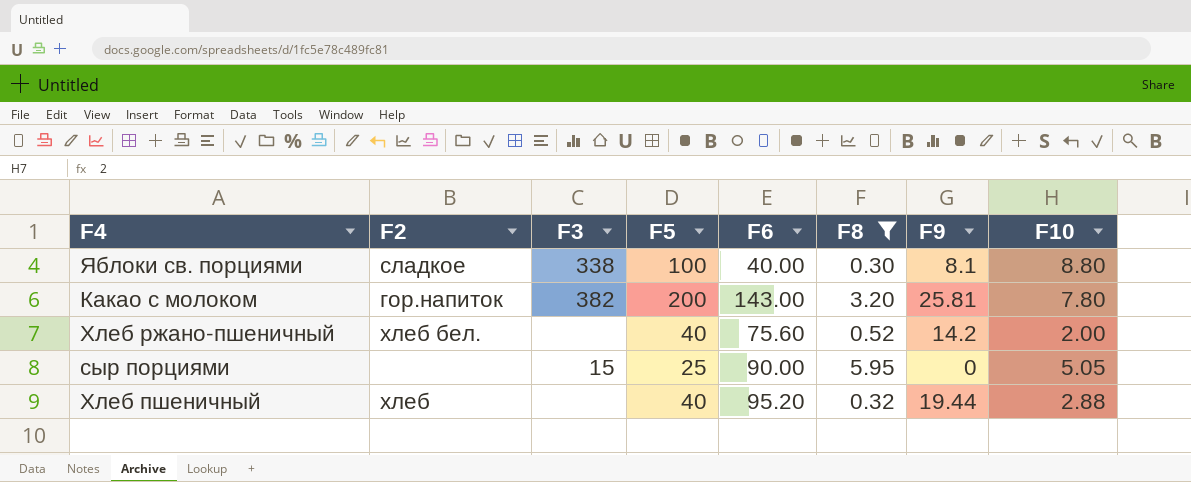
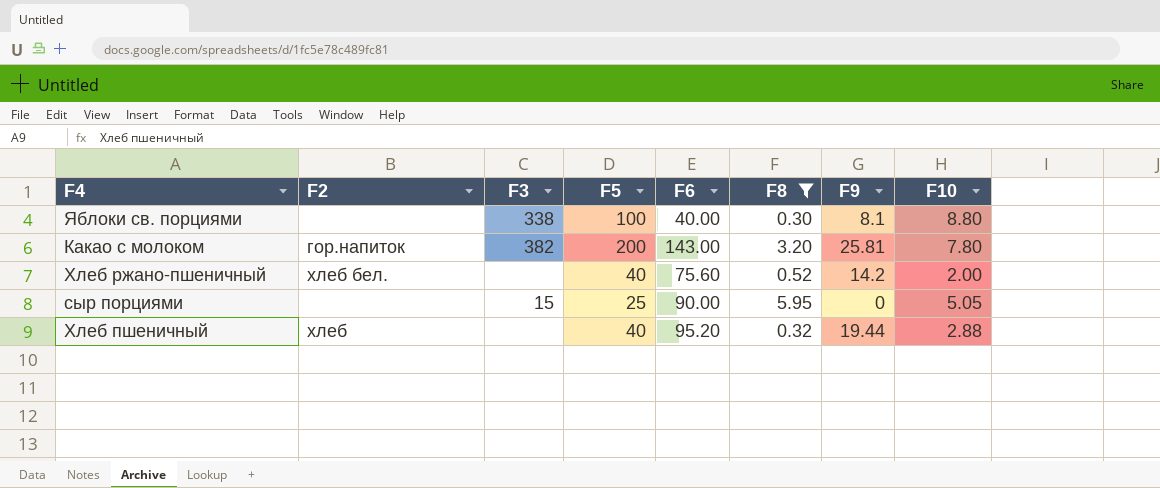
Яблоки св. порциями | F2: сладкое -> none

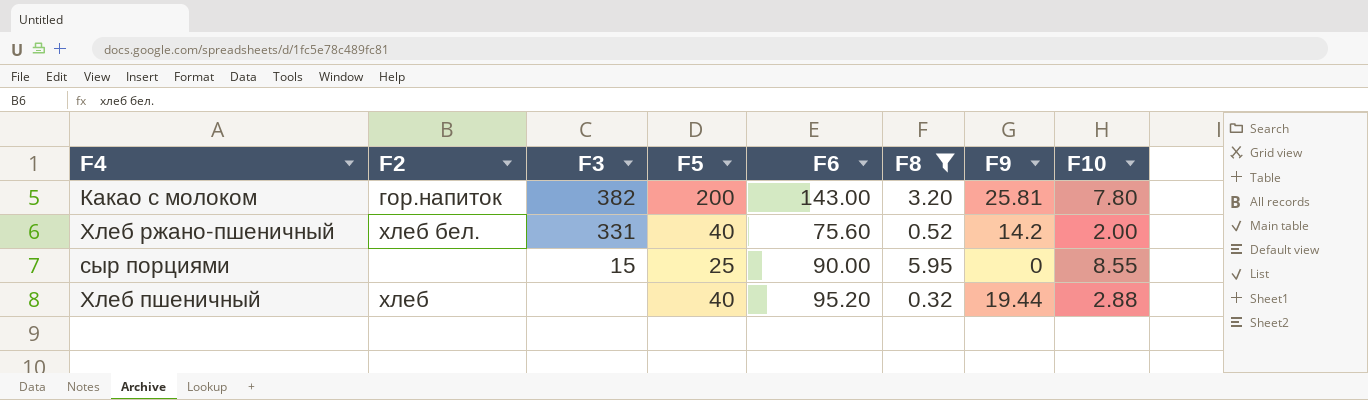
row Яблоки св. порциями: none | 338 | 100 | 40.00 | 0.30 | 8.1 | 8.80 -> none
Хлеб ржано-пшеничный | F3: none -> 331
сыр порциями | F10: 5.05 -> 8.55

